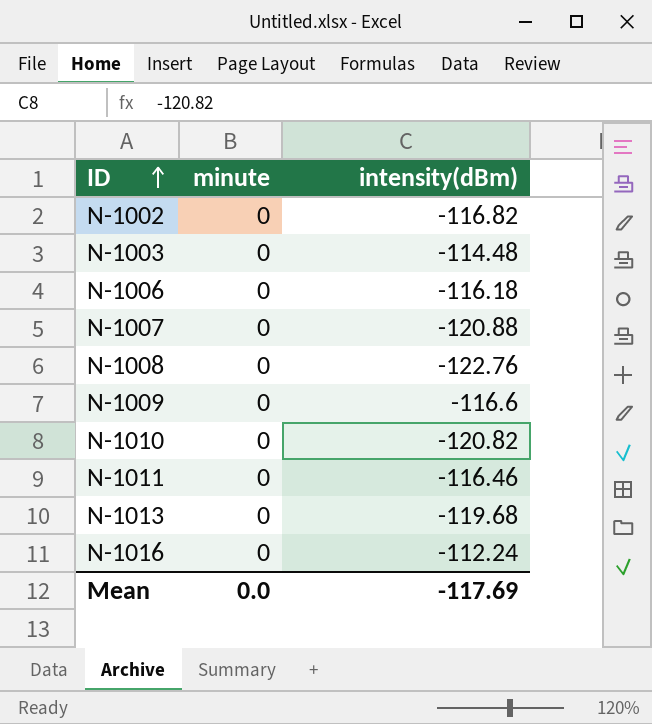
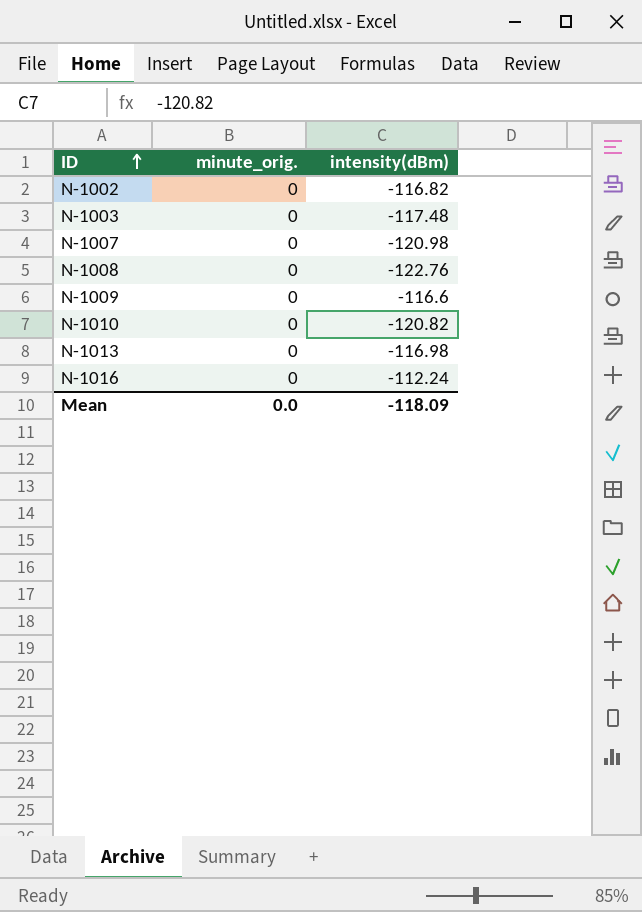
column name: minute -> minute_orig.
row N-1006: 0 | -116.18 -> none
row N-1011: 0 | -116.46 -> none
N-1003 | intensity(dBm): -114.48 -> -117.48
N-1007 | intensity(dBm): -120.88 -> -120.98
N-1013 | intensity(dBm): -119.68 -> -116.98
Mean | intensity(dBm): -117.69 -> -118.09

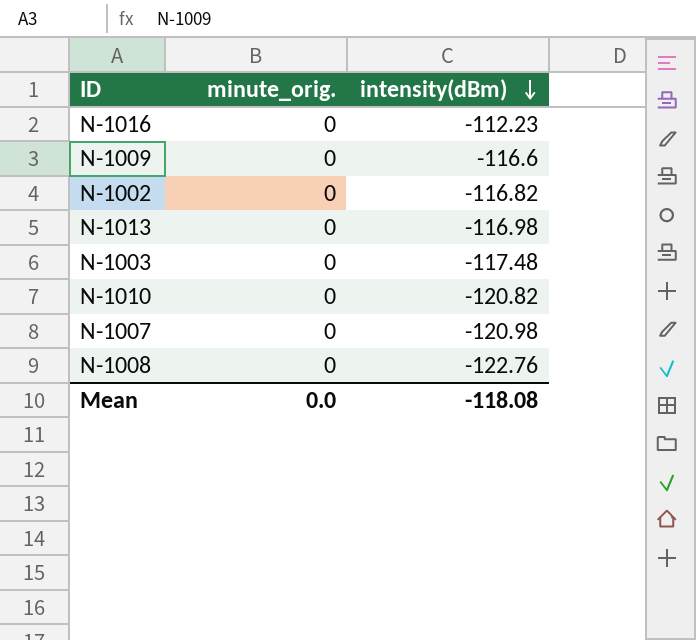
row order: ID ascending -> intensity(dBm) descending
N-1016 | intensity(dBm): -112.24 -> -112.23
Mean | intensity(dBm): -118.09 -> -118.08

